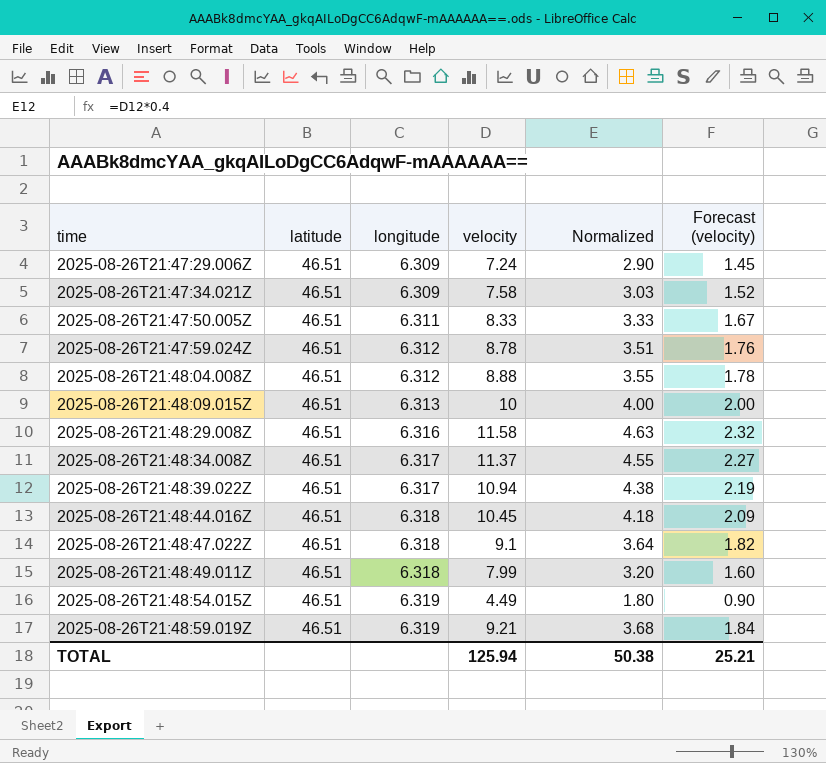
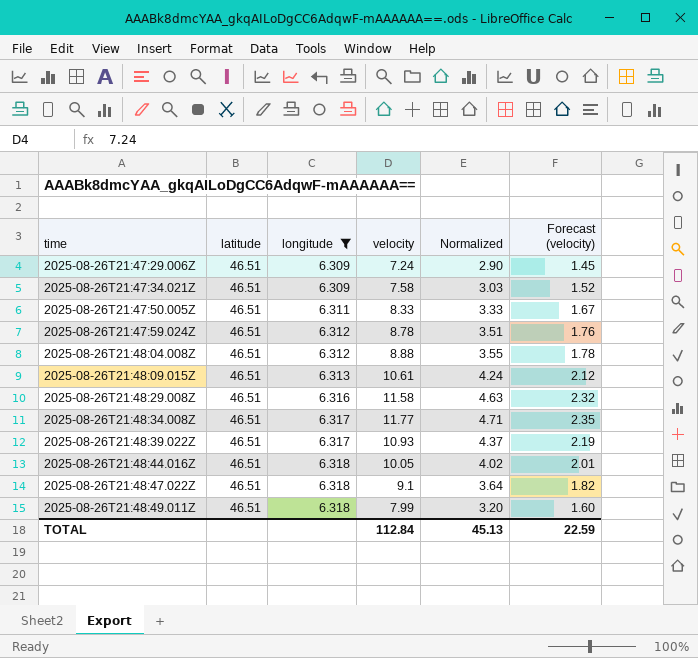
filter: none -> longitude != 6.319
2025-08-26T21:48:09.015Z | velocity: 10 -> 10.61
2025-08-26T21:48:09.015Z | Normalized: 4.00 -> 4.24
2025-08-26T21:48:09.015Z | Forecast (velocity): 2.00 -> 2.12
2025-08-26T21:48:34.008Z | velocity: 11.37 -> 11.77
2025-08-26T21:48:34.008Z | Normalized: 4.55 -> 4.71
2025-08-26T21:48:34.008Z | Forecast (velocity): 2.27 -> 2.35
2025-08-26T21:48:39.022Z | velocity: 10.94 -> 10.93
2025-08-26T21:48:39.022Z | Normalized: 4.38 -> 4.37
2025-08-26T21:48:44.016Z | velocity: 10.45 -> 10.05
2025-08-26T21:48:44.016Z | Normalized: 4.18 -> 4.02
2025-08-26T21:48:44.016Z | Forecast (velocity): 2.09 -> 2.01
TOTAL | velocity: 125.94 -> 112.84
TOTAL | Normalized: 50.38 -> 45.13
TOTAL | Forecast (velocity): 25.21 -> 22.59

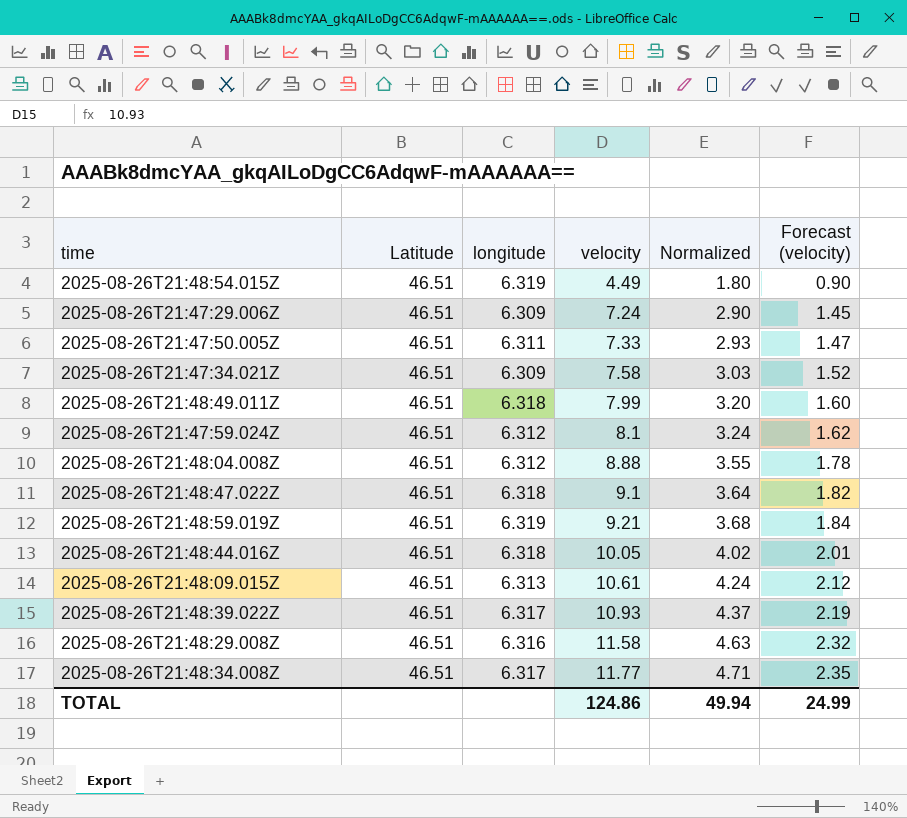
filter: longitude != 6.319 -> none
row order: time ascending -> velocity ascending
column name: latitude -> Latitude
2025-08-26T21:47:50.005Z | velocity: 8.33 -> 7.33
2025-08-26T21:47:50.005Z | Normalized: 3.33 -> 2.93
2025-08-26T21:47:50.005Z | Forecast (velocity): 1.67 -> 1.47
2025-08-26T21:47:59.024Z | velocity: 8.78 -> 8.1
2025-08-26T21:47:59.024Z | Normalized: 3.51 -> 3.24
2025-08-26T21:47:59.024Z | Forecast (velocity): 1.76 -> 1.62
TOTAL | velocity: 112.84 -> 124.86
TOTAL | Normalized: 45.13 -> 49.94
TOTAL | Forecast (velocity): 22.59 -> 24.99

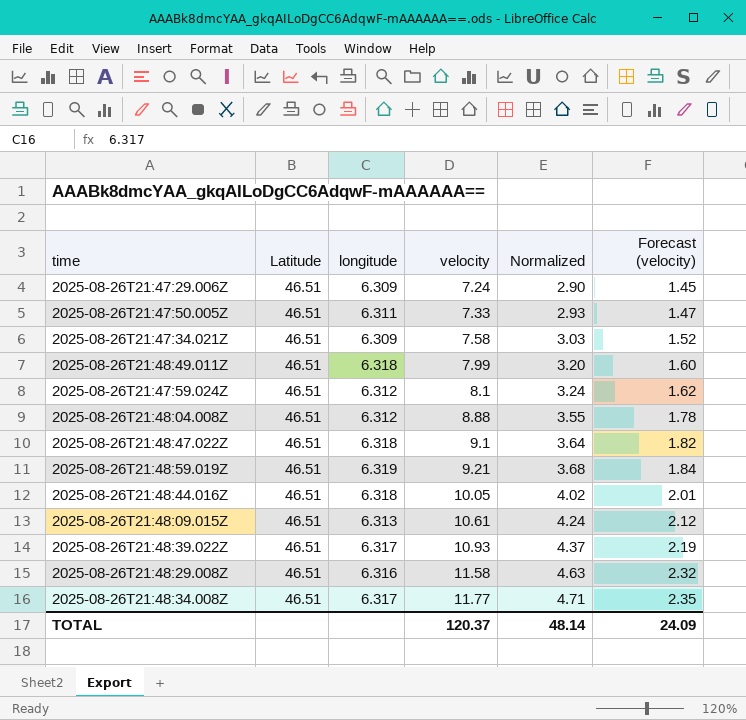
row 2025-08-26T21:48:54.015Z: 46.51 | 6.319 | 4.49 | 1.80 | 0.90 -> none
TOTAL | velocity: 124.86 -> 120.37
TOTAL | Normalized: 49.94 -> 48.14
TOTAL | Forecast (velocity): 24.99 -> 24.09

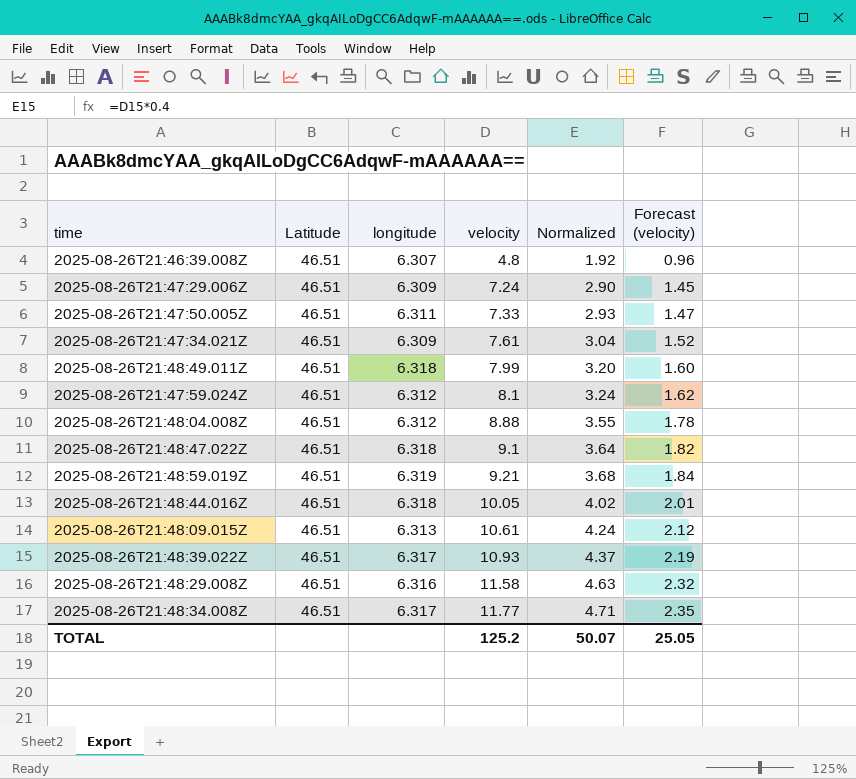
row 2025-08-26T21:46:39.008Z: none -> 46.51 | 6.307 | 4.8 | 1.92 | 0.96
2025-08-26T21:47:34.021Z | velocity: 7.58 -> 7.61
2025-08-26T21:47:34.021Z | Normalized: 3.03 -> 3.04
TOTAL | velocity: 120.37 -> 125.2
TOTAL | Normalized: 48.14 -> 50.07
TOTAL | Forecast (velocity): 24.09 -> 25.05

